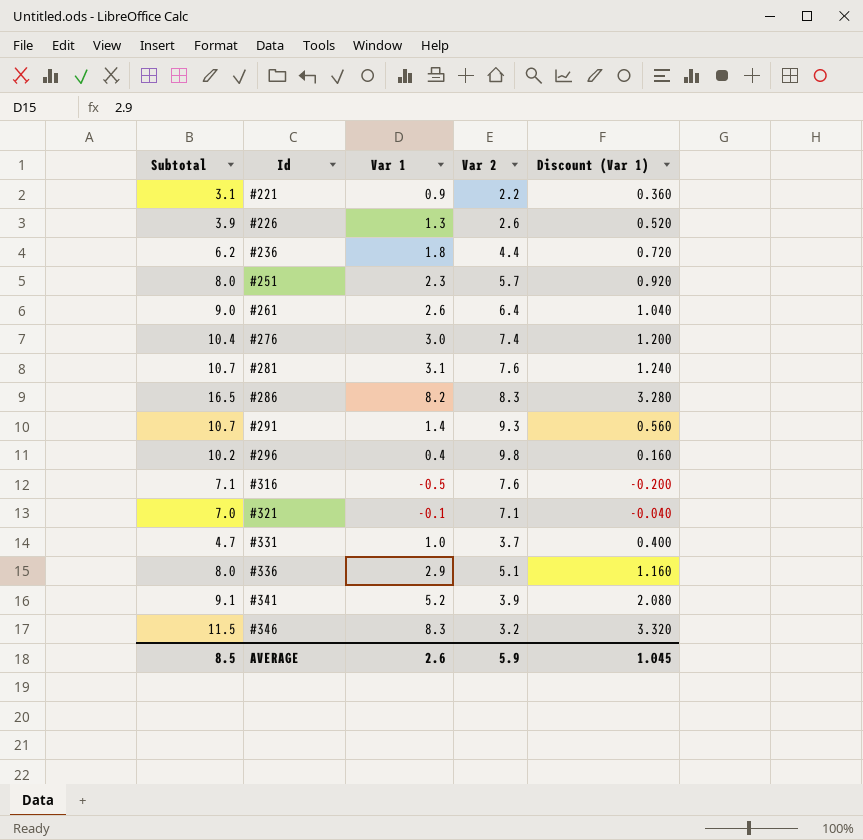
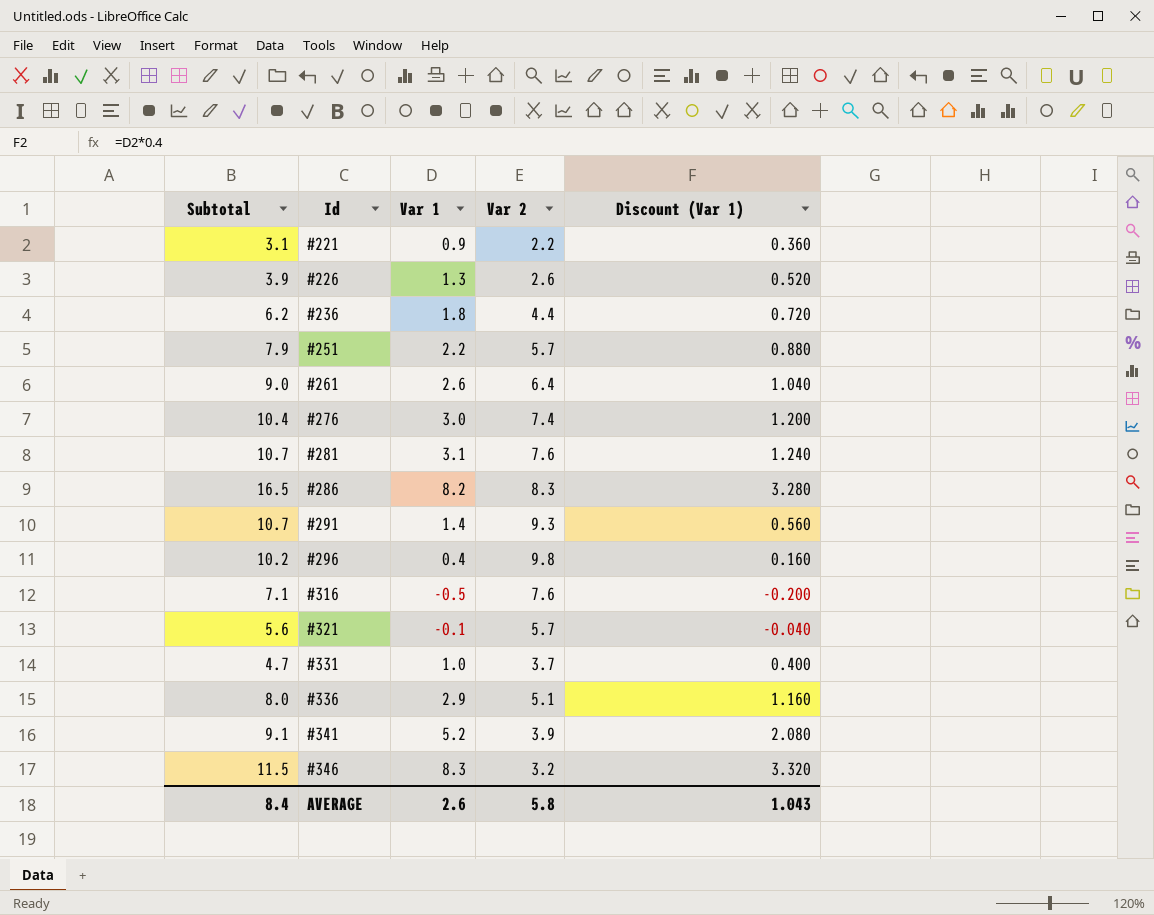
#251 | Subtotal: 8.0 -> 7.9
#251 | Var 1: 2.3 -> 2.2
#251 | Discount (Var 1): 0.920 -> 0.880
#321 | Subtotal: 7.0 -> 5.6
#321 | Var 2: 7.1 -> 5.7
AVERAGE | Subtotal: 8.5 -> 8.4
AVERAGE | Var 2: 5.9 -> 5.8
AVERAGE | Discount (Var 1): 1.045 -> 1.043

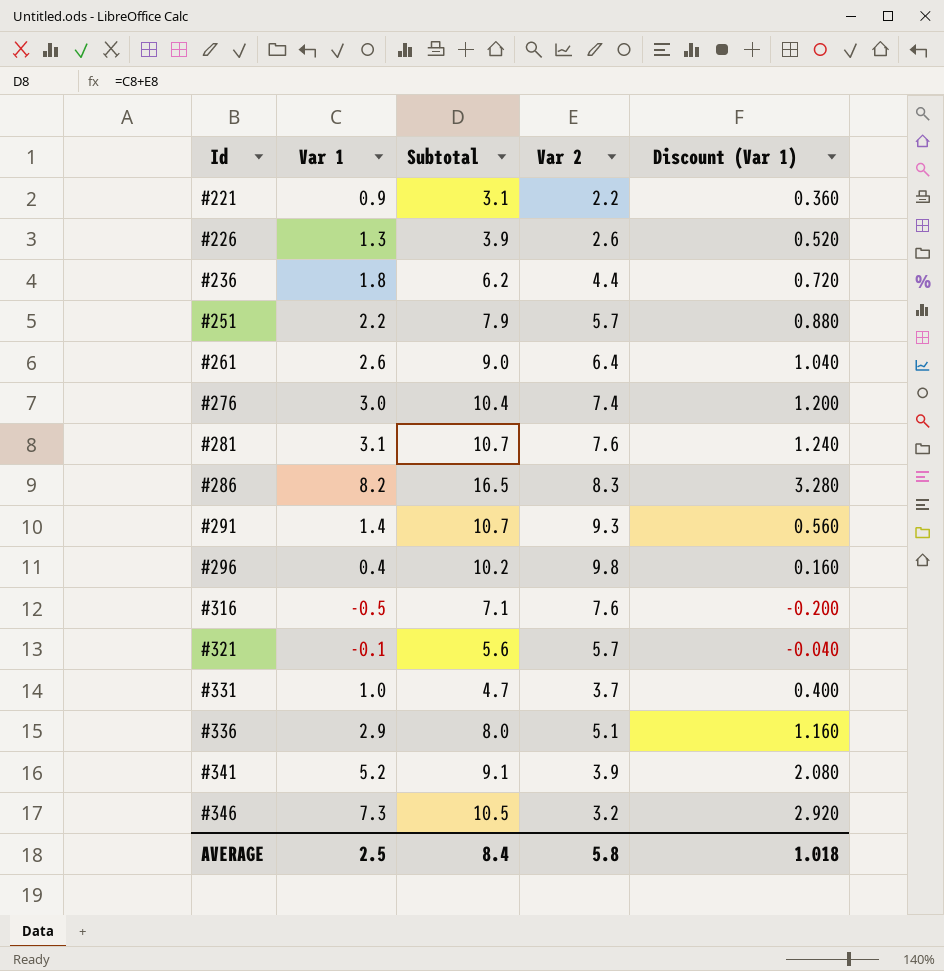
column Subtotal | position: 1 -> 3
#346 | Var 1: 8.3 -> 7.3
#346 | Subtotal: 11.5 -> 10.5
#346 | Discount (Var 1): 3.320 -> 2.920
AVERAGE | Var 1: 2.6 -> 2.5
AVERAGE | Discount (Var 1): 1.043 -> 1.018

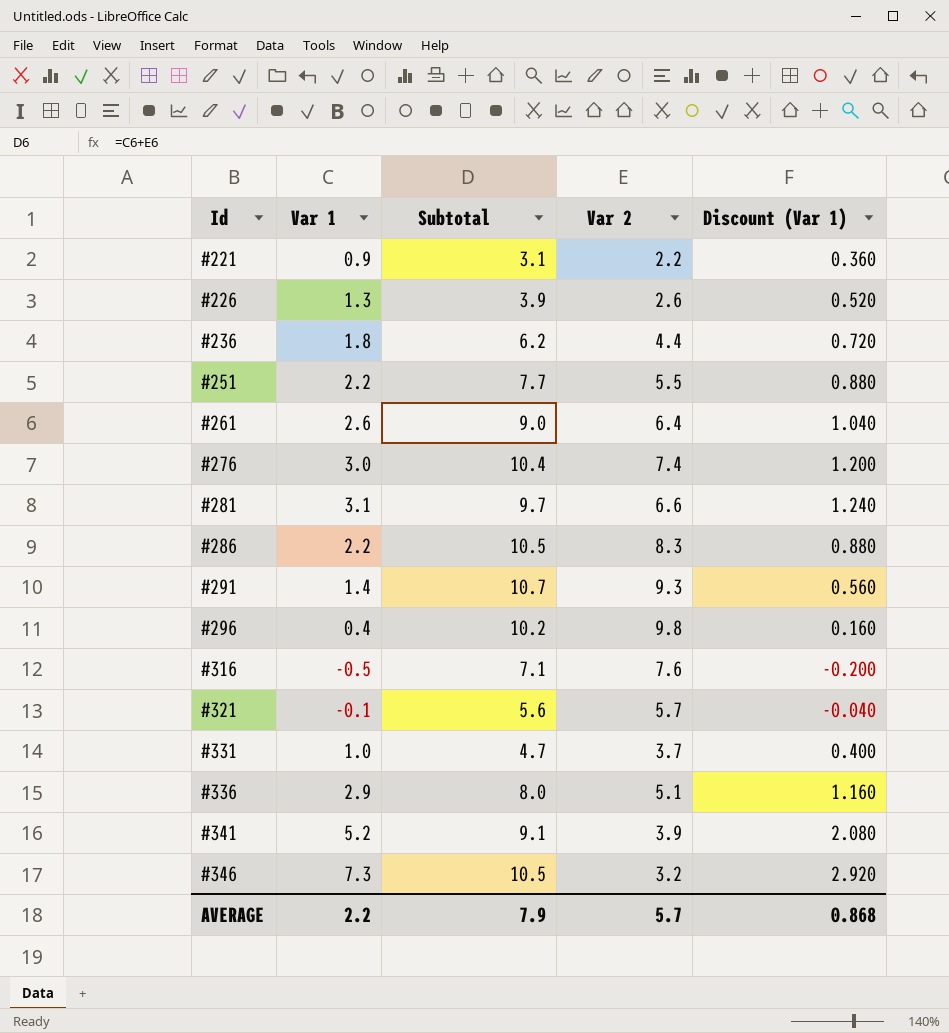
#251 | Subtotal: 7.9 -> 7.7
#251 | Var 2: 5.7 -> 5.5
#281 | Subtotal: 10.7 -> 9.7
#281 | Var 2: 7.6 -> 6.6
#286 | Var 1: 8.2 -> 2.2
#286 | Subtotal: 16.5 -> 10.5
#286 | Discount (Var 1): 3.280 -> 0.880
AVERAGE | Var 1: 2.5 -> 2.2
AVERAGE | Subtotal: 8.4 -> 7.9
AVERAGE | Var 2: 5.8 -> 5.7
AVERAGE | Discount (Var 1): 1.018 -> 0.868

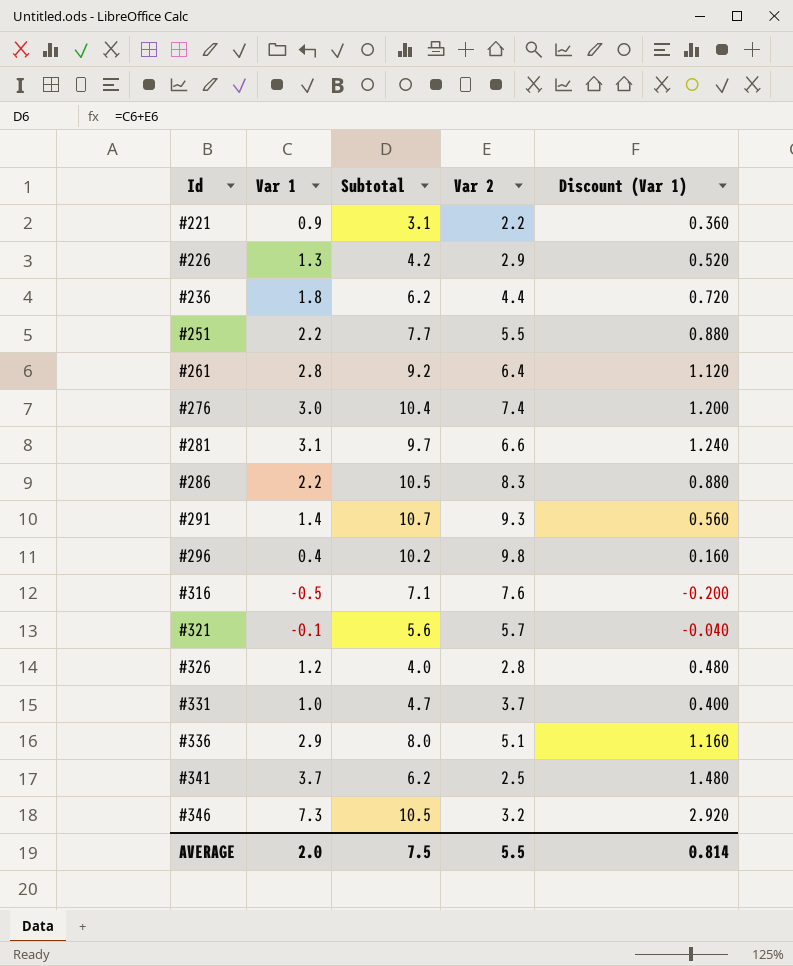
#226 | Subtotal: 3.9 -> 4.2
#226 | Var 2: 2.6 -> 2.9
#261 | Var 1: 2.6 -> 2.8
#261 | Subtotal: 9.0 -> 9.2
#261 | Discount (Var 1): 1.040 -> 1.120
row #326: none -> 1.2 | 4.0 | 2.8 | 0.480
#341 | Var 1: 5.2 -> 3.7
#341 | Subtotal: 9.1 -> 6.2
#341 | Var 2: 3.9 -> 2.5
#341 | Discount (Var 1): 2.080 -> 1.480
AVERAGE | Var 1: 2.2 -> 2.0
AVERAGE | Subtotal: 7.9 -> 7.5
AVERAGE | Var 2: 5.7 -> 5.5
AVERAGE | Discount (Var 1): 0.868 -> 0.814

